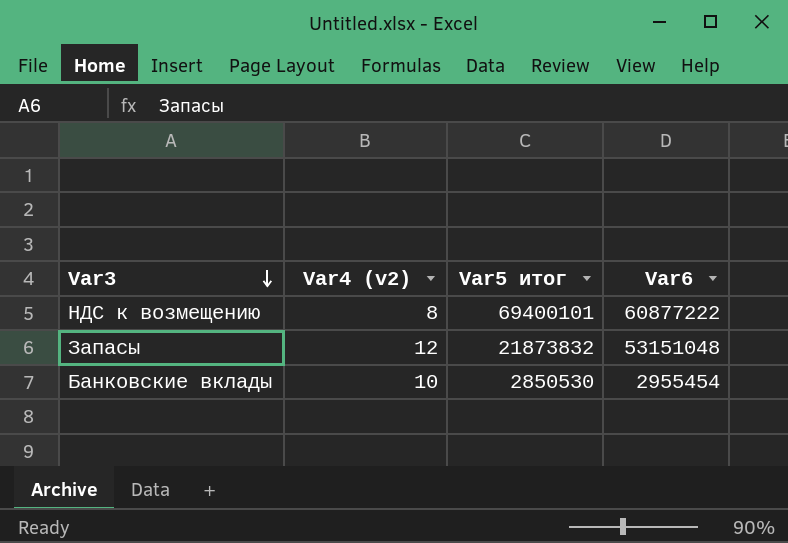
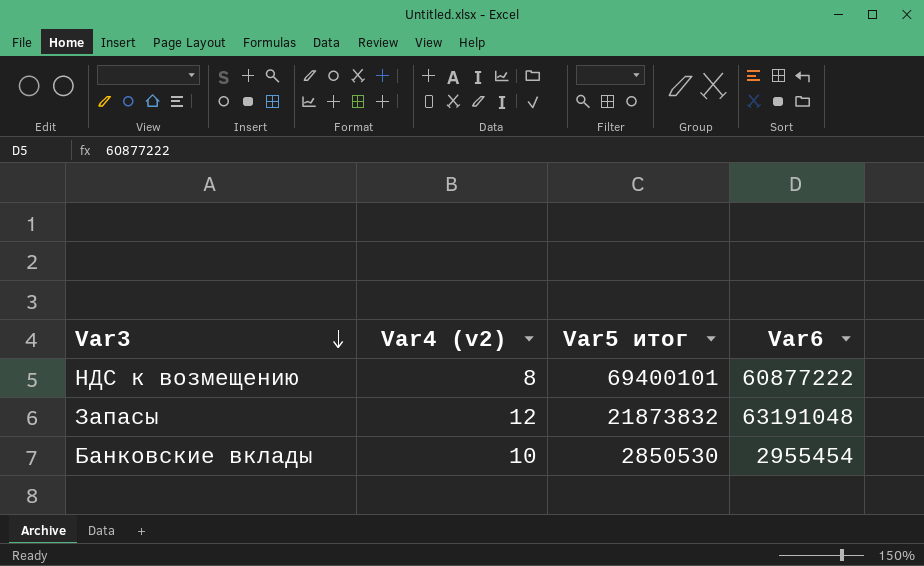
Запасы | Var6: 53151048 -> 63191048

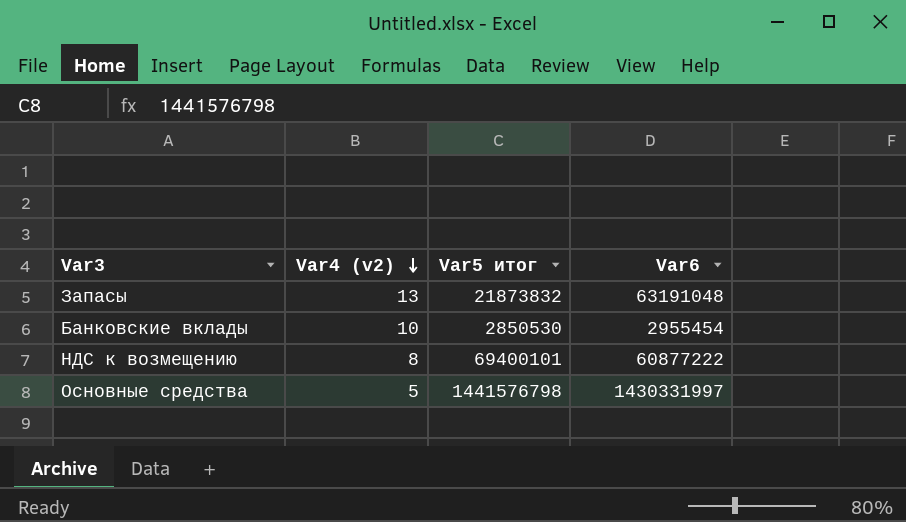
row order: Var3 descending -> Var4 (v2) descending
Запасы | Var4 (v2): 12 -> 13
row Основные средства: none -> 5 | 1441576798 | 1430331997

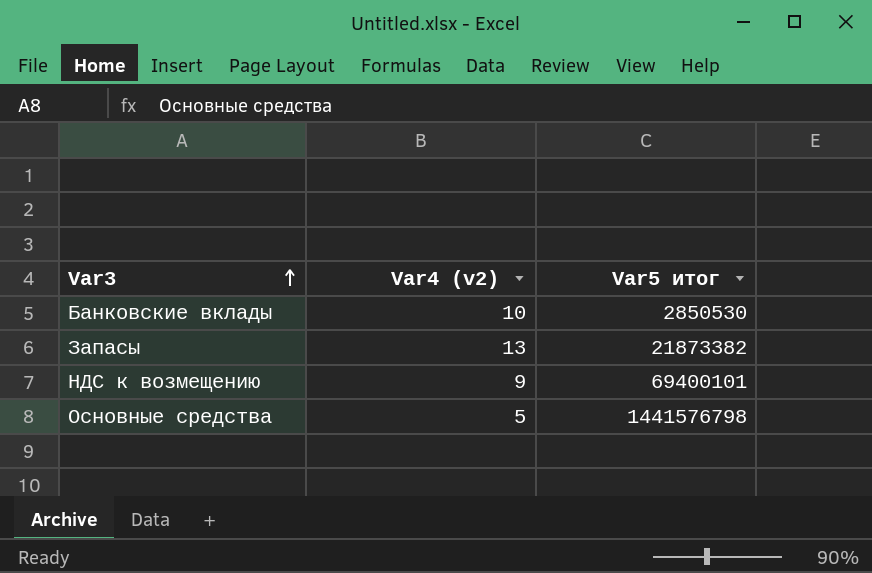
row order: Var4 (v2) descending -> Var3 ascending
column Var6 | position: 4 -> none
Запасы | Var5 итог: 21873832 -> 21873382
НДС к возмещению | Var4 (v2): 8 -> 9

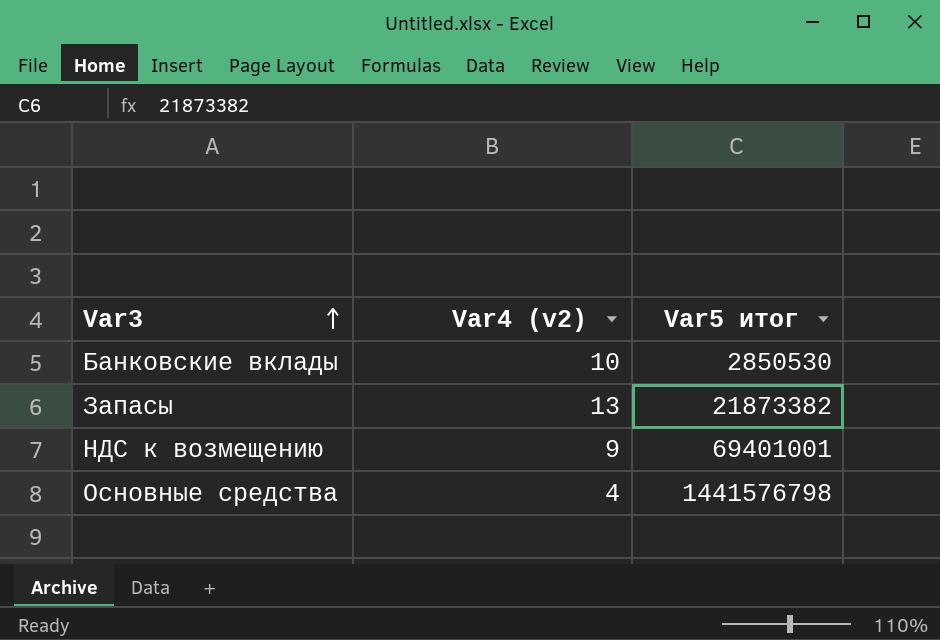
НДС к возмещению | Var5 итог: 69400101 -> 69401001
Основные средства | Var4 (v2): 5 -> 4

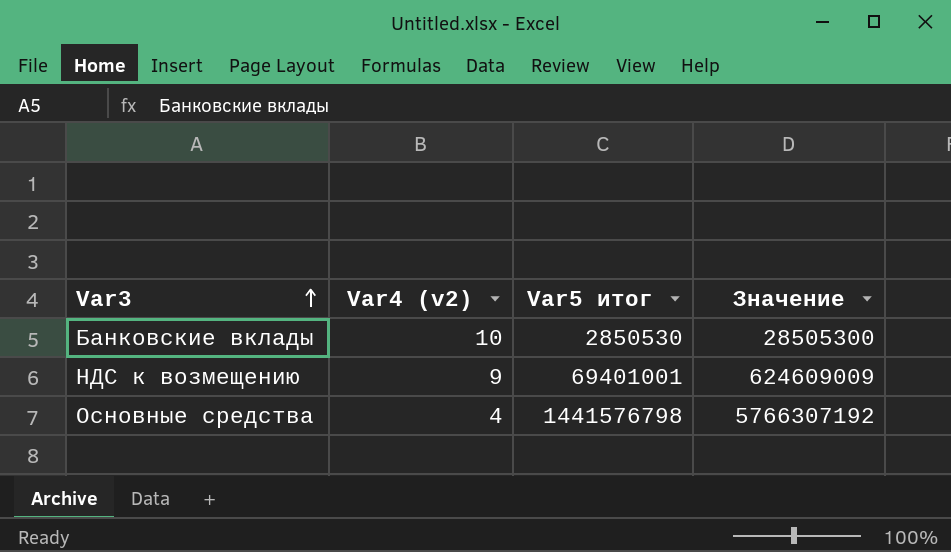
column Значение | formula: none -> [Var4 (v2)] * [Var5 итог]
row Запасы: 13 | 21873382 -> none

